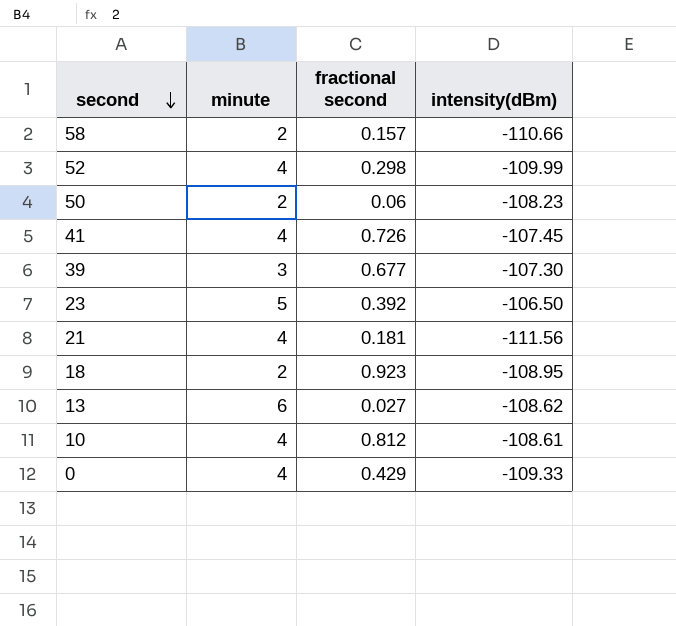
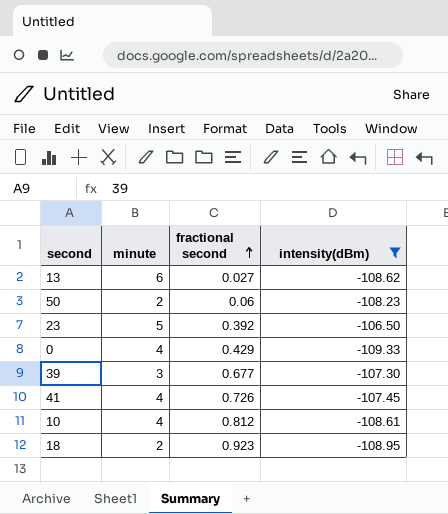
filter: none -> intensity(dBm) >= -109.33
row order: second descending -> fractional second ascending

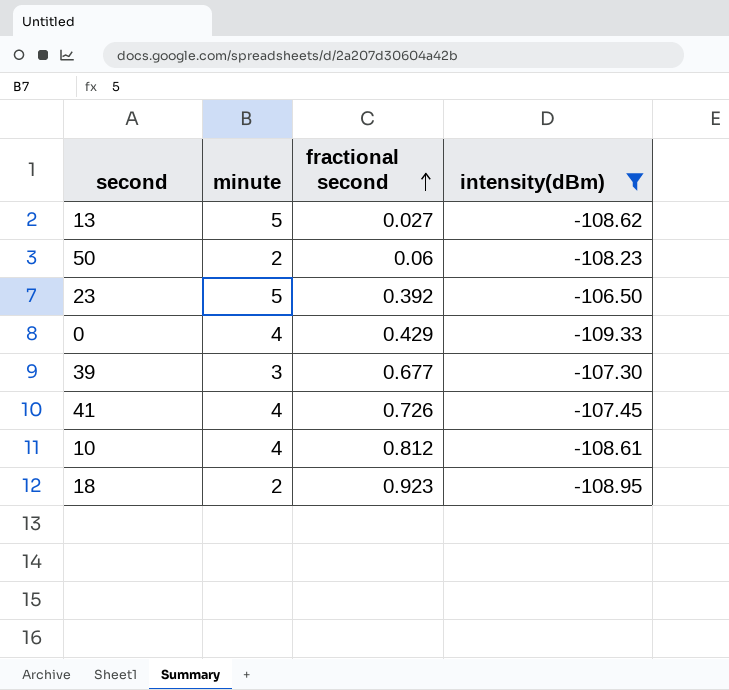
13 | minute: 6 -> 5

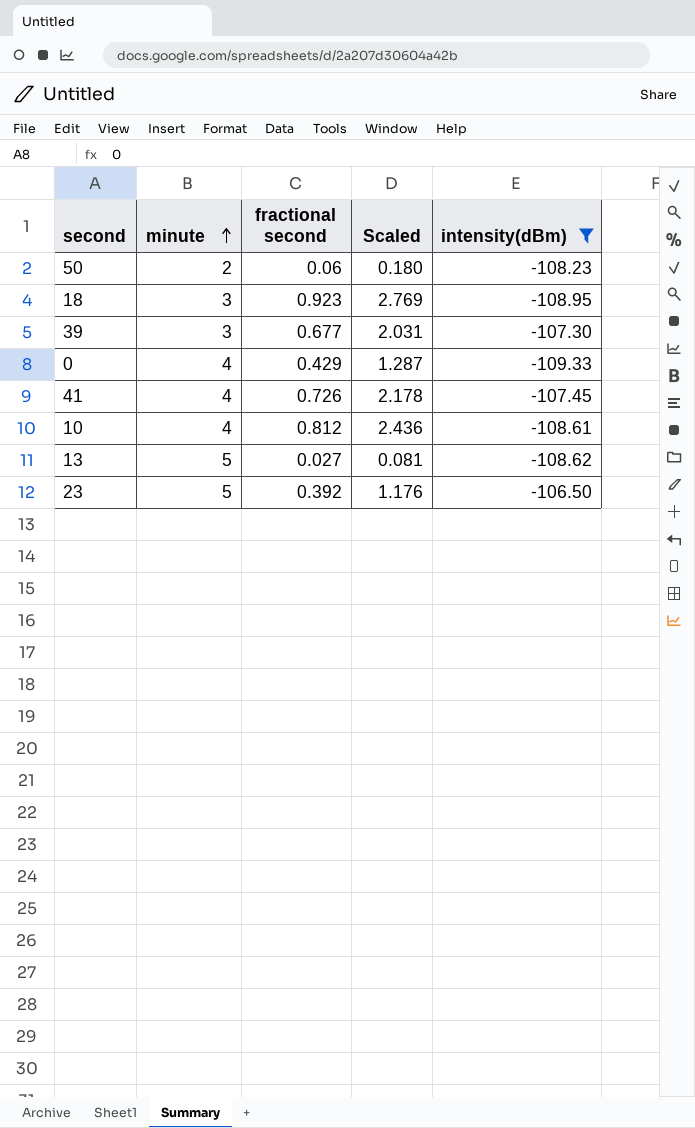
row order: fractional second ascending -> minute ascending
column Scaled | formula: none -> [fractional second] * 3
18 | minute: 2 -> 3

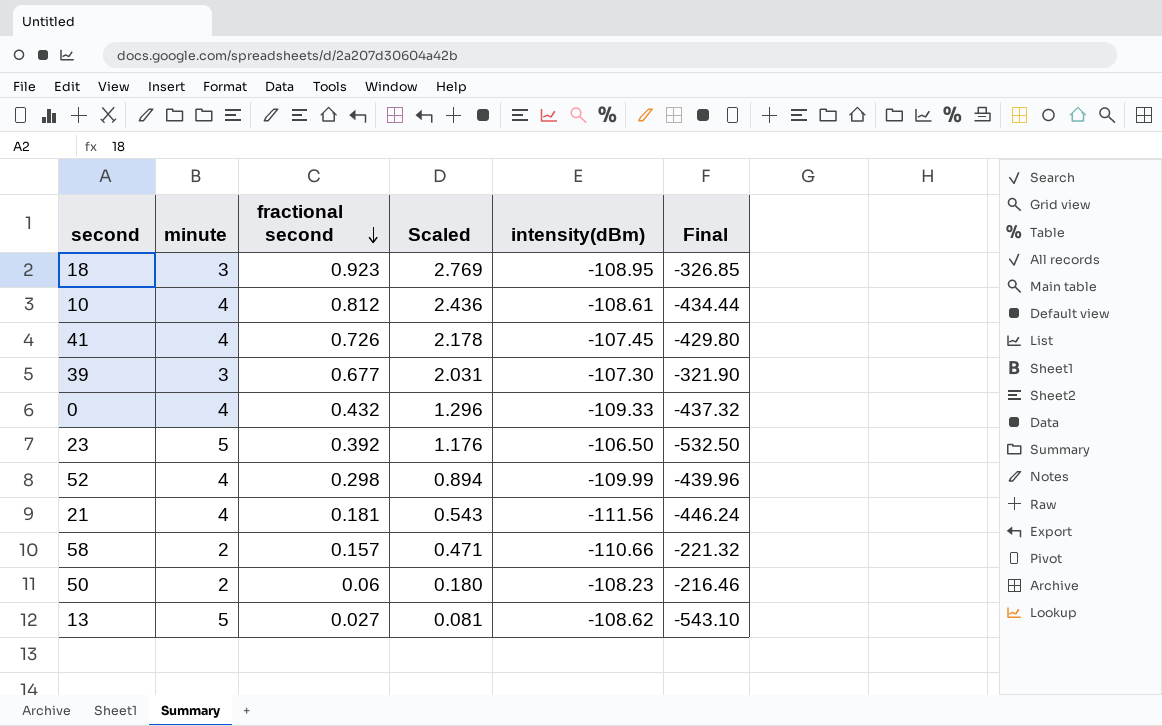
filter: intensity(dBm) >= -109.33 -> none
row order: minute ascending -> fractional second descending
column Final | formula: none -> [minute] * [intensity(dBm)]
0 | fractional second: 0.429 -> 0.432
0 | Scaled: 1.287 -> 1.296

